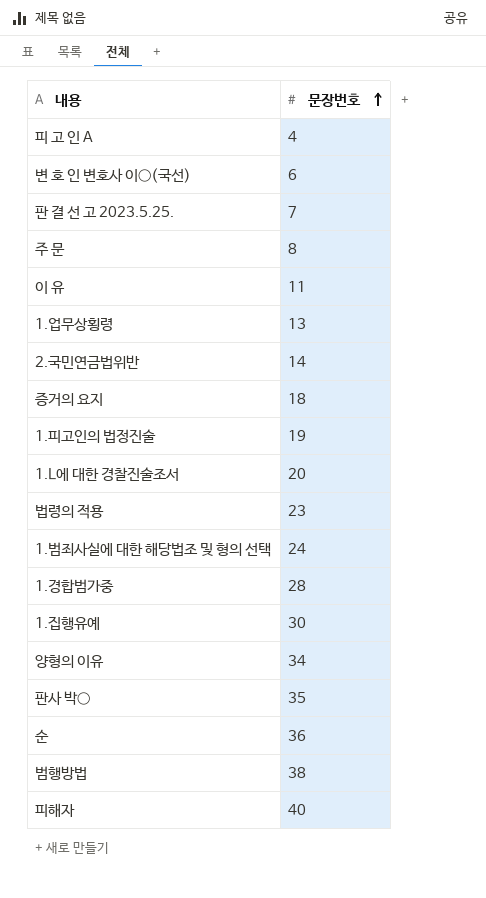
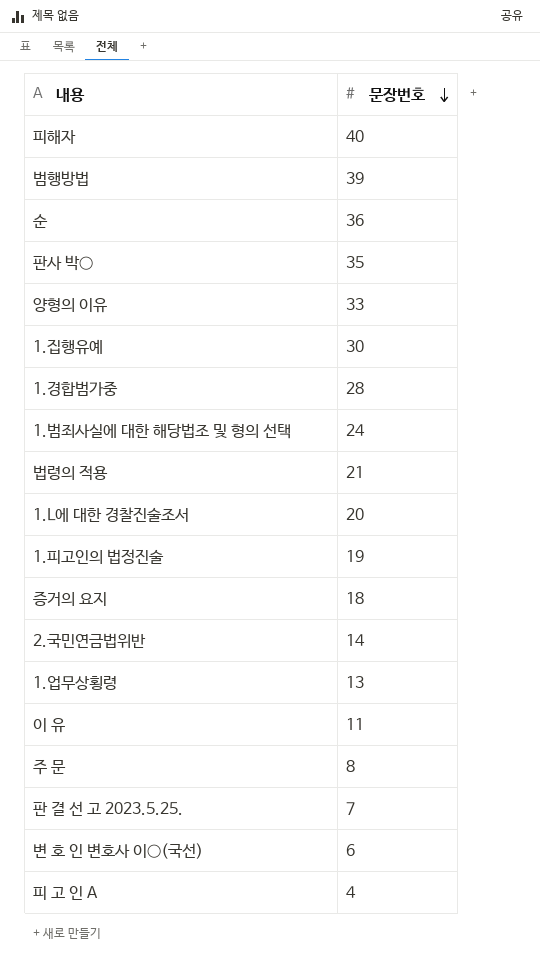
row order: 문장번호 ascending -> 문장번호 descending
범행방법 | 문장번호: 38 -> 39
양형의 이유 | 문장번호: 34 -> 33
법령의 적용 | 문장번호: 23 -> 21

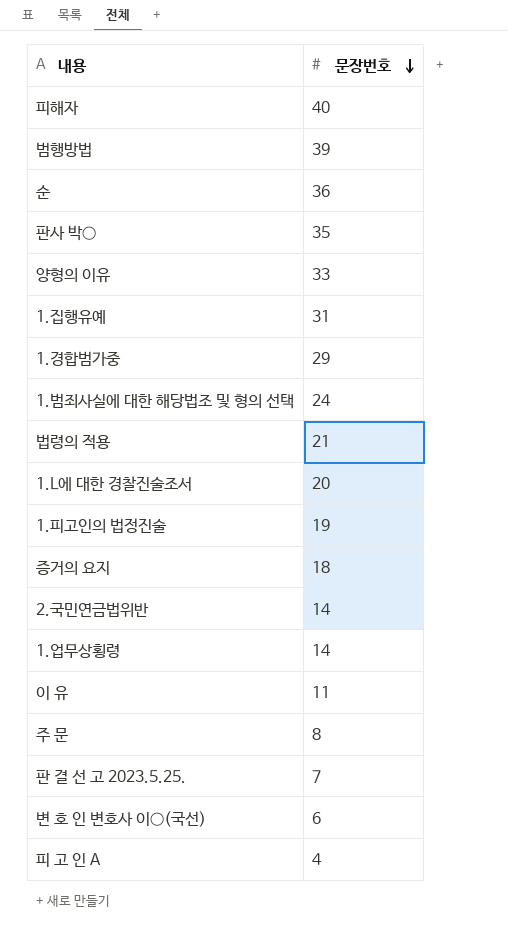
1.집행유예 | 문장번호: 30 -> 31
1.경합범가중 | 문장번호: 28 -> 29
1.업무상횡령 | 문장번호: 13 -> 14

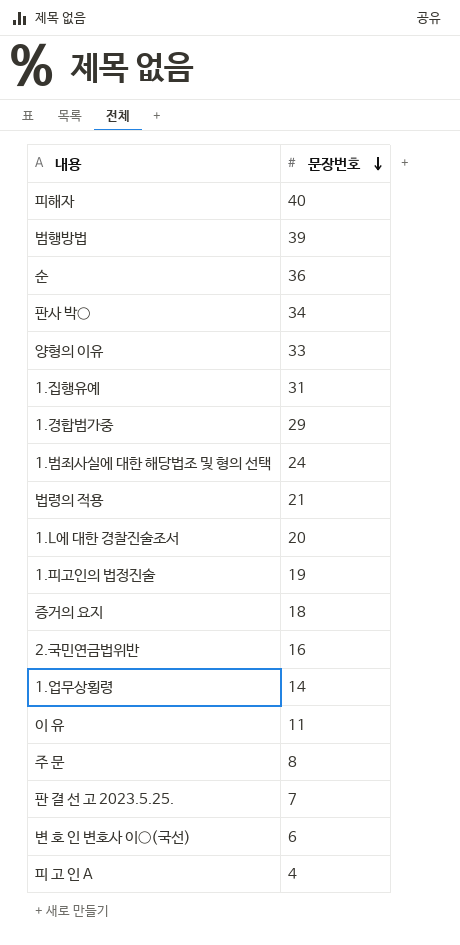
판사 박○ | 문장번호: 35 -> 34
2.국민연금법위반 | 문장번호: 14 -> 16

